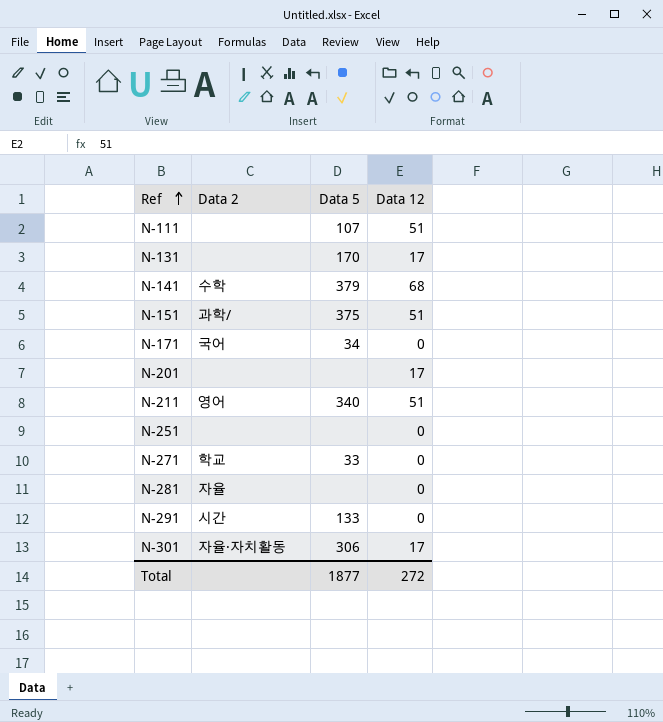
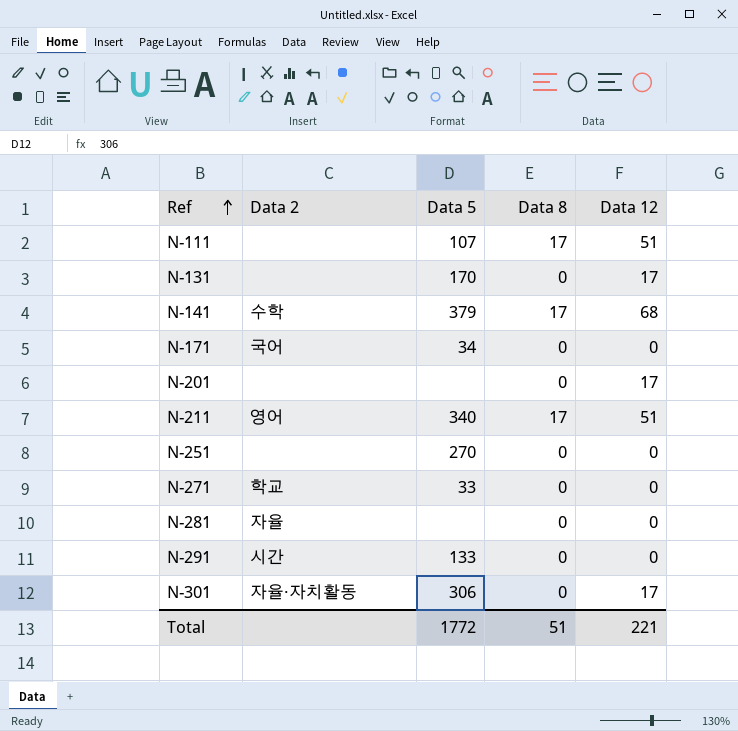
column Data 8 | position: none -> 4
row N-151: 과학/ | 375 | 51 -> none
N-251 | Data 5: none -> 270
Total | Data 5: 1877 -> 1772
Total | Data 12: 272 -> 221

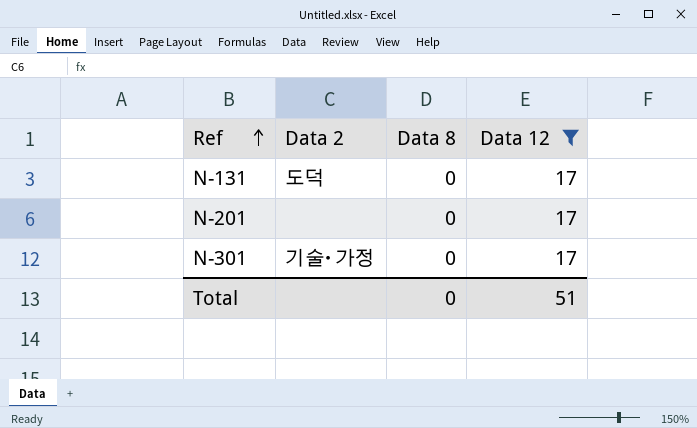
filter: none -> Data 12 = 17
column Data 5 | position: 3 -> none
N-131 | Data 2: none -> 도덕
N-301 | Data 2: 자율·자치활동 -> 기술･가정
Total | Data 8: 51 -> 0
Total | Data 12: 221 -> 51

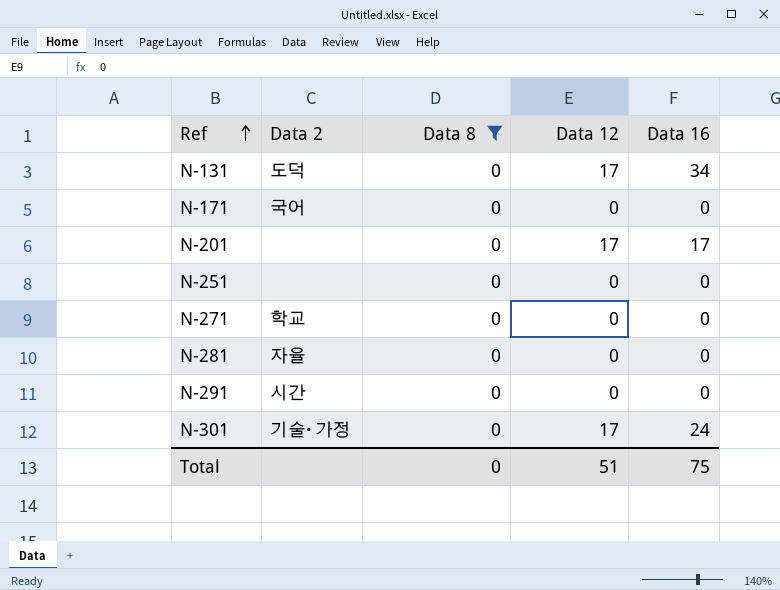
filter: Data 12 = 17 -> Data 8 = 0
column Data 16 | position: none -> 5

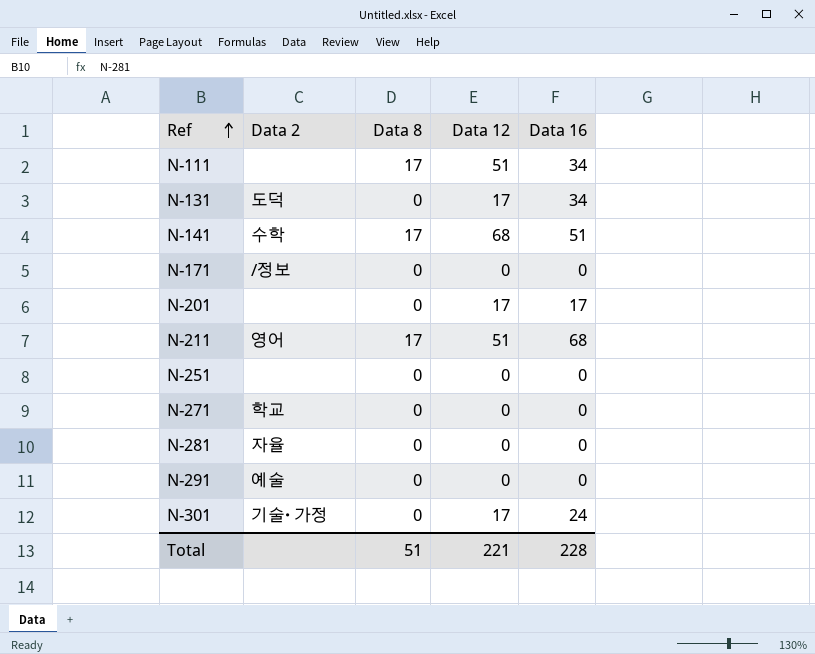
filter: Data 8 = 0 -> none
N-171 | Data 2: 국어 -> /정보
N-291 | Data 2: 시간 -> 예술
Total | Data 8: 0 -> 51
Total | Data 12: 51 -> 221
Total | Data 16: 75 -> 228

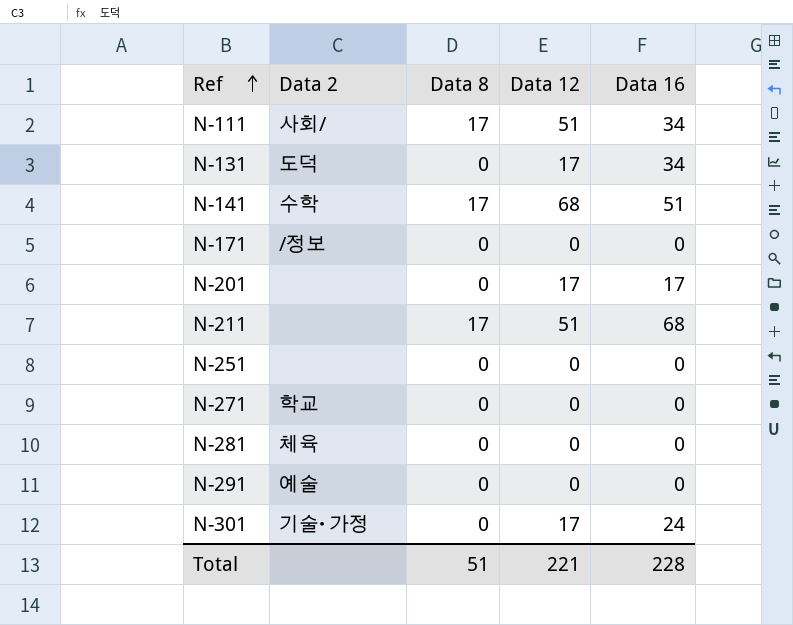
N-111 | Data 2: none -> 사회/
N-211 | Data 2: 영어 -> none
N-281 | Data 2: 자율 -> 체육

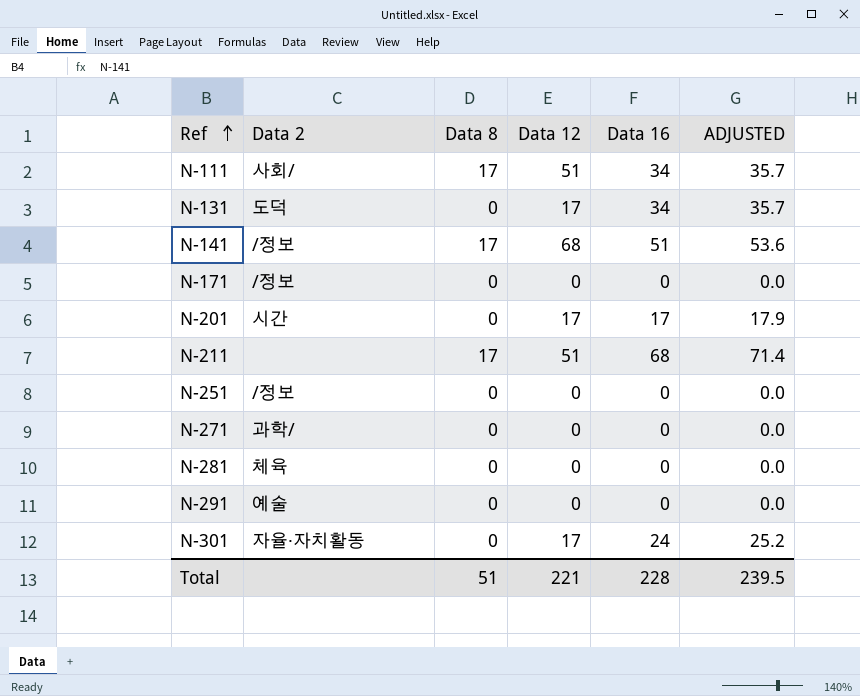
column ADJUSTED | formula: none -> [Data 16] * 1.05
N-141 | Data 2: 수학 -> /정보
N-201 | Data 2: none -> 시간
N-251 | Data 2: none -> /정보
N-271 | Data 2: 학교 -> 과학/
N-301 | Data 2: 기술･가정 -> 자율·자치활동

